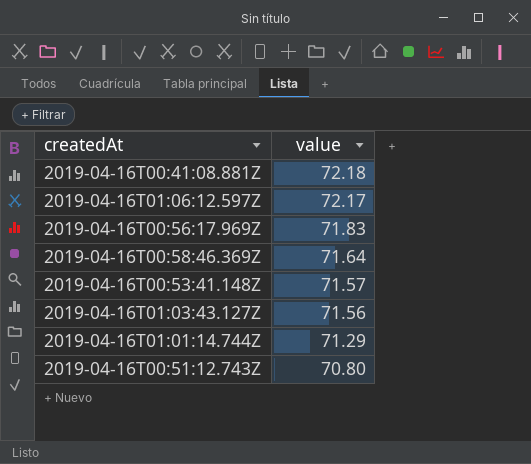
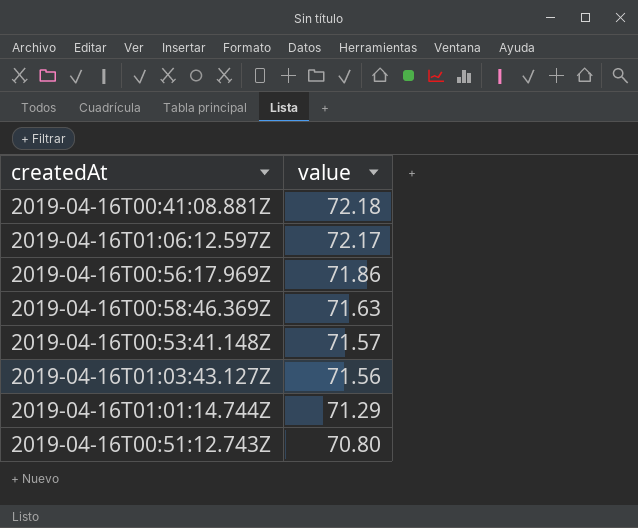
2019-04-16T00:56:17.969Z | value: 71.83 -> 71.86
2019-04-16T00:58:46.369Z | value: 71.64 -> 71.63

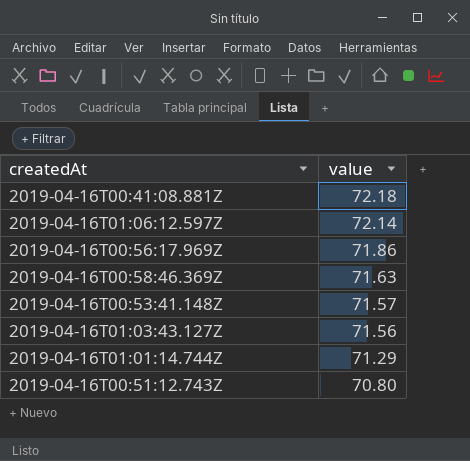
2019-04-16T01:06:12.597Z | value: 72.17 -> 72.14

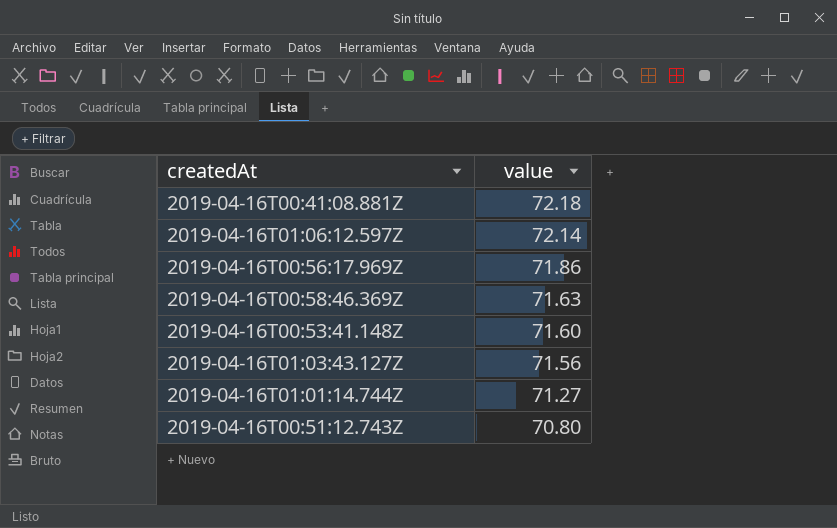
2019-04-16T00:53:41.148Z | value: 71.57 -> 71.60
2019-04-16T01:01:14.744Z | value: 71.29 -> 71.27

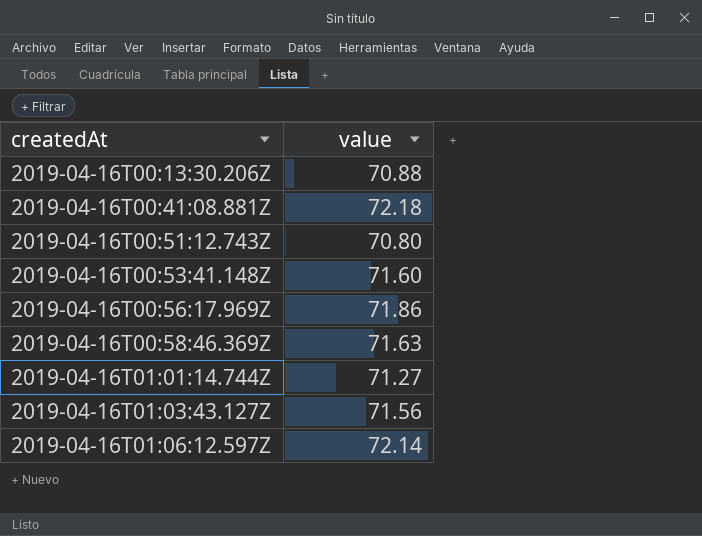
row order: value descending -> createdAt ascending
row 2019-04-16T00:13:30.206Z: none -> 70.88

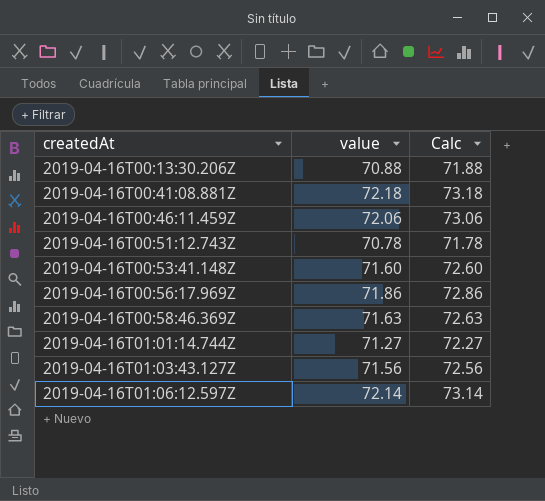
column Calc | formula: none -> [value] + 1
row 2019-04-16T00:46:11.459Z: none -> 72.06 | 73.06
2019-04-16T00:51:12.743Z | value: 70.80 -> 70.78

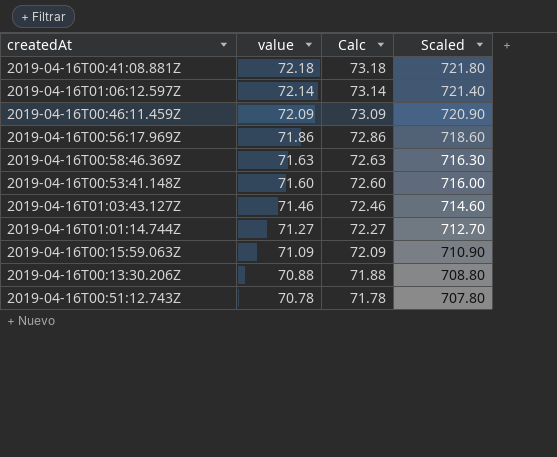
row order: createdAt ascending -> value descending
column Scaled | formula: none -> [value] * 10
2019-04-16T00:46:11.459Z | value: 72.06 -> 72.09
2019-04-16T00:46:11.459Z | Calc: 73.06 -> 73.09
2019-04-16T01:03:43.127Z | value: 71.56 -> 71.46
2019-04-16T01:03:43.127Z | Calc: 72.56 -> 72.46
row 2019-04-16T00:15:59.063Z: none -> 71.09 | 72.09 | 710.90

